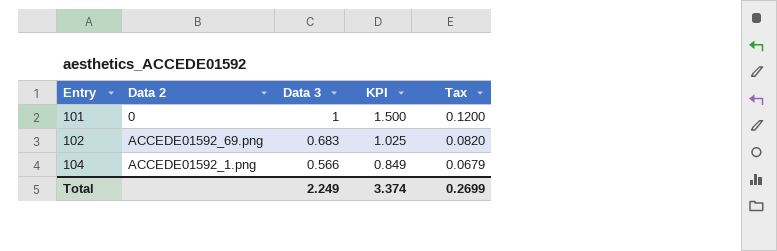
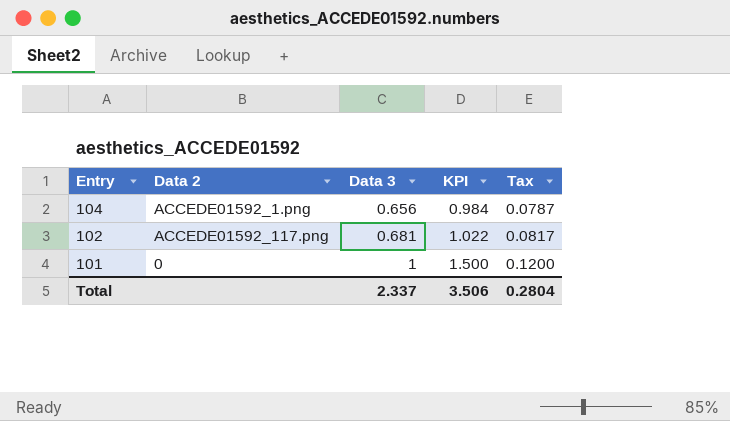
row order: Entry ascending -> Entry descending
104 | Data 3: 0.566 -> 0.656
104 | KPI: 0.849 -> 0.984
104 | Tax: 0.0679 -> 0.0787
102 | Data 2: ACCEDE01592_69.png -> ACCEDE01592_117.png
102 | Data 3: 0.683 -> 0.681
102 | KPI: 1.025 -> 1.022
102 | Tax: 0.0820 -> 0.0817
Total | Data 3: 2.249 -> 2.337
Total | KPI: 3.374 -> 3.506
Total | Tax: 0.2699 -> 0.2804

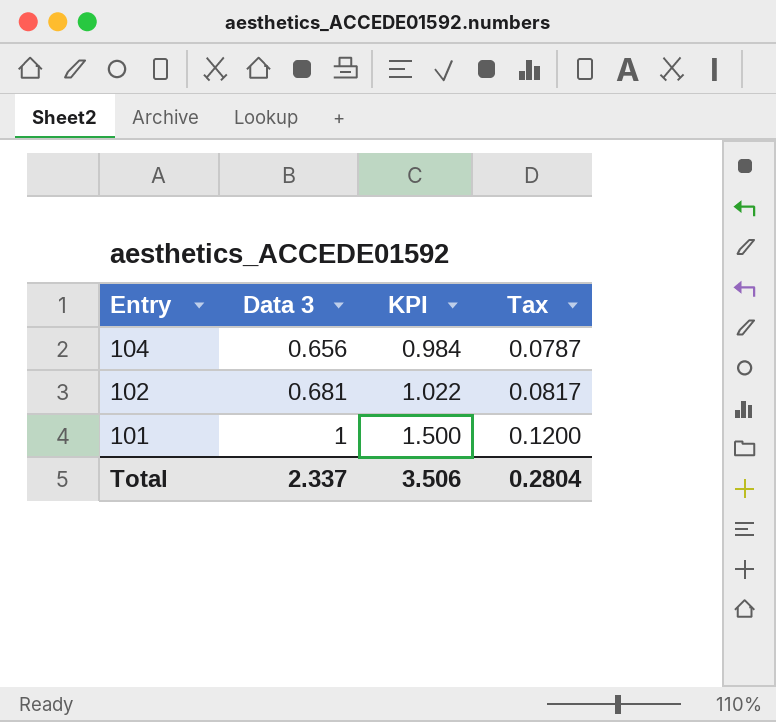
column Data 2 | position: 2 -> none

